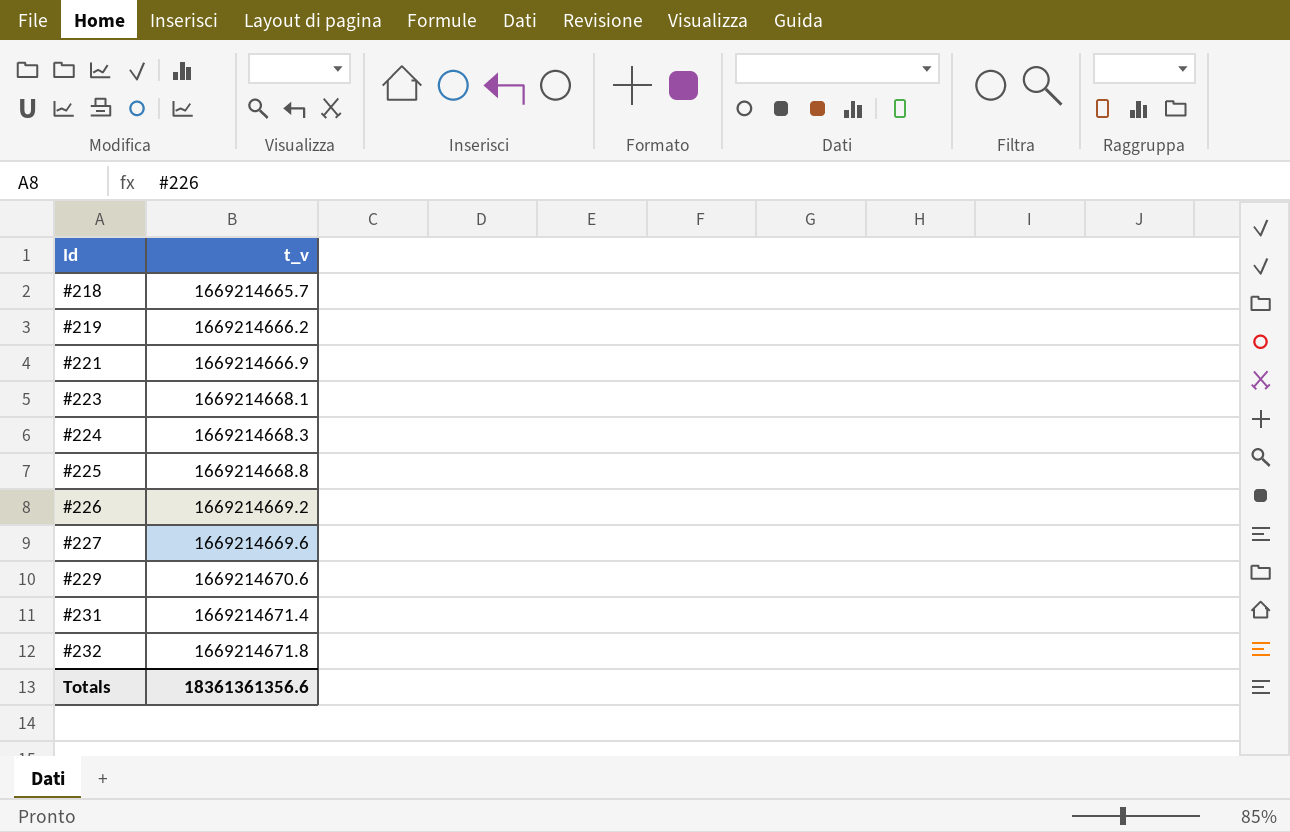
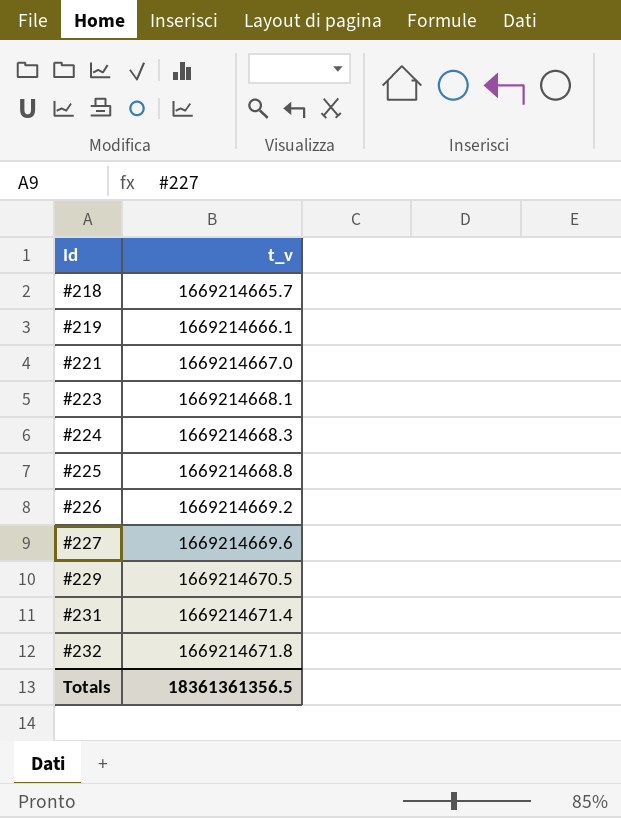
#219 | t_v: 1669214666.2 -> 1669214666.1
#221 | t_v: 1669214666.9 -> 1669214667.0
#229 | t_v: 1669214670.6 -> 1669214670.5
Totals | t_v: 18361361356.6 -> 18361361356.5

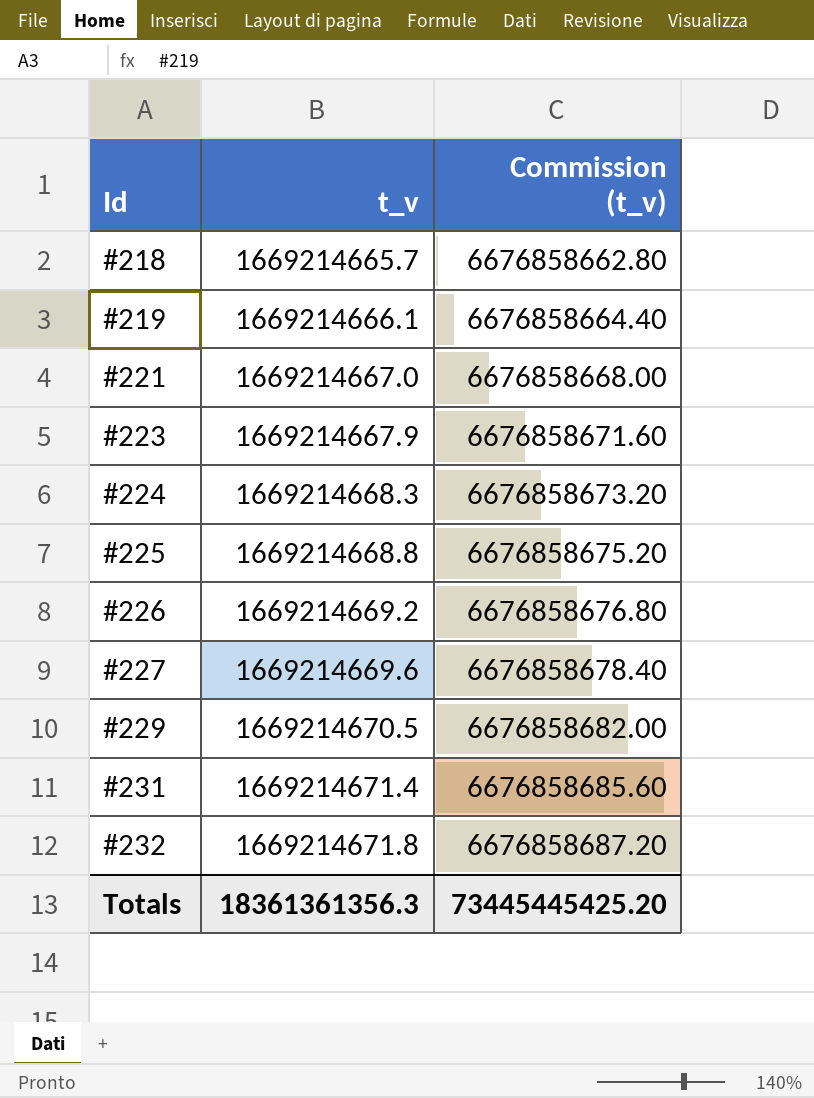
column Commission (t_v) | formula: none -> [t_v] * 4
#223 | t_v: 1669214668.1 -> 1669214667.9
Totals | t_v: 18361361356.5 -> 18361361356.3

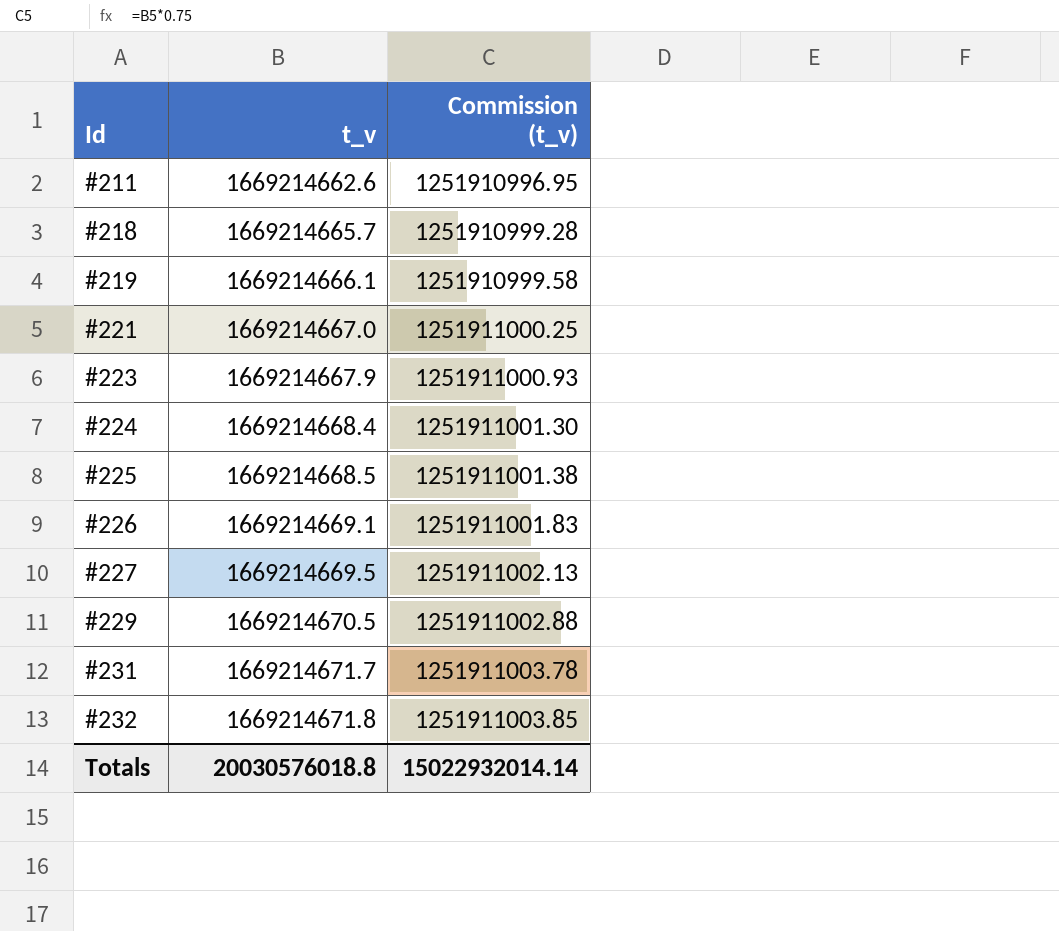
column Commission (t_v) | formula: [t_v] * 4 -> [t_v] * 0.75
row #211: none -> 1669214662.6 | 1251910996.95
#224 | t_v: 1669214668.3 -> 1669214668.4
#225 | t_v: 1669214668.8 -> 1669214668.5
#226 | t_v: 1669214669.2 -> 1669214669.1
#227 | t_v: 1669214669.6 -> 1669214669.5
#231 | t_v: 1669214671.4 -> 1669214671.7
Totals | t_v: 18361361356.3 -> 20030576018.8
Totals | Commission (t_v): 73445445425.20 -> 15022932014.14

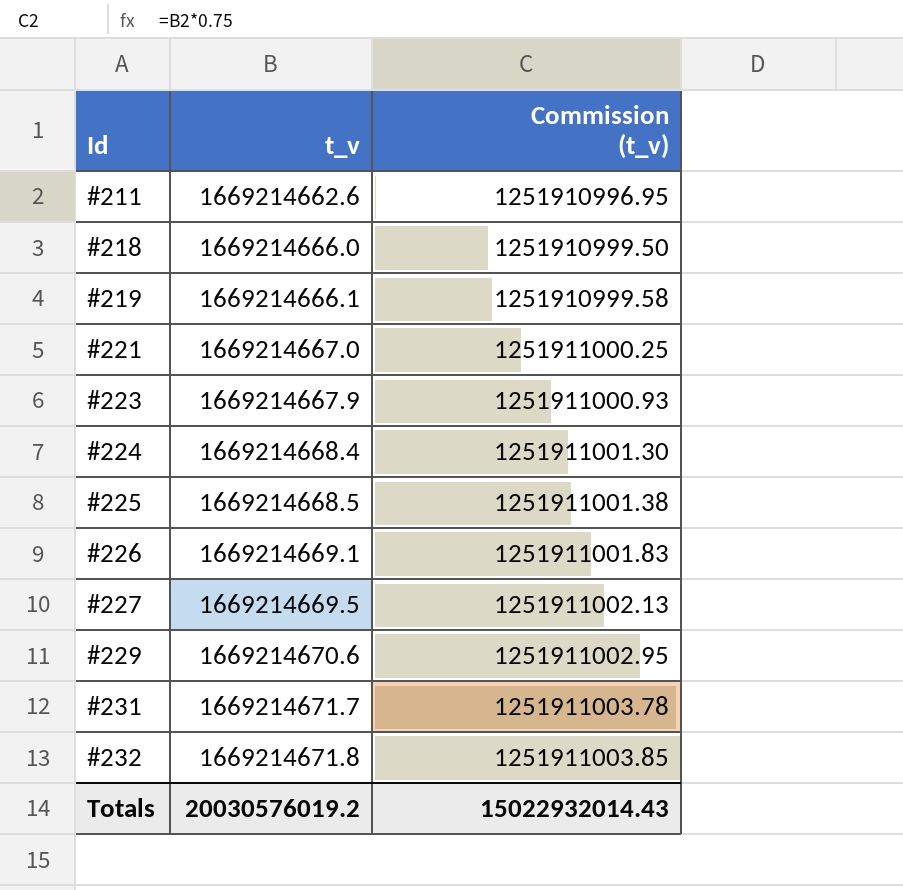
#218 | t_v: 1669214665.7 -> 1669214666.0
#218 | Commission (t_v): 1251910999.28 -> 1251910999.50
#229 | t_v: 1669214670.5 -> 1669214670.6
#229 | Commission (t_v): 1251911002.88 -> 1251911002.95
Totals | t_v: 20030576018.8 -> 20030576019.2
Totals | Commission (t_v): 15022932014.14 -> 15022932014.43

